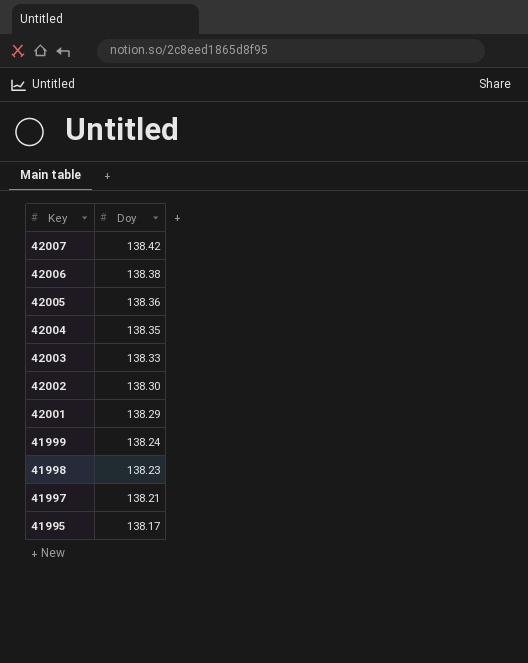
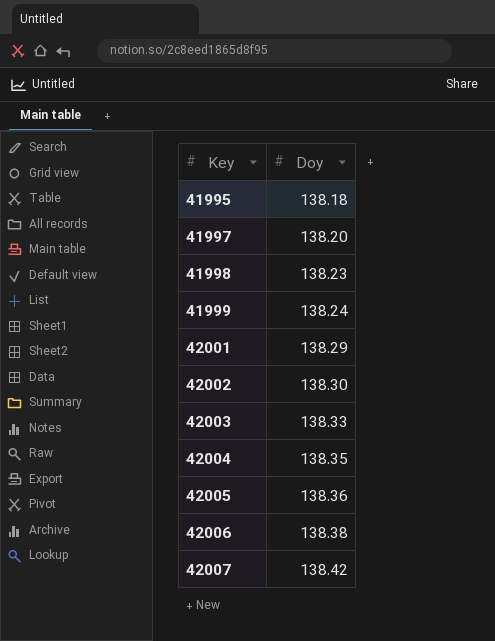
row order: Key descending -> Key ascending
41995 | Doy: 138.17 -> 138.18
41997 | Doy: 138.21 -> 138.20

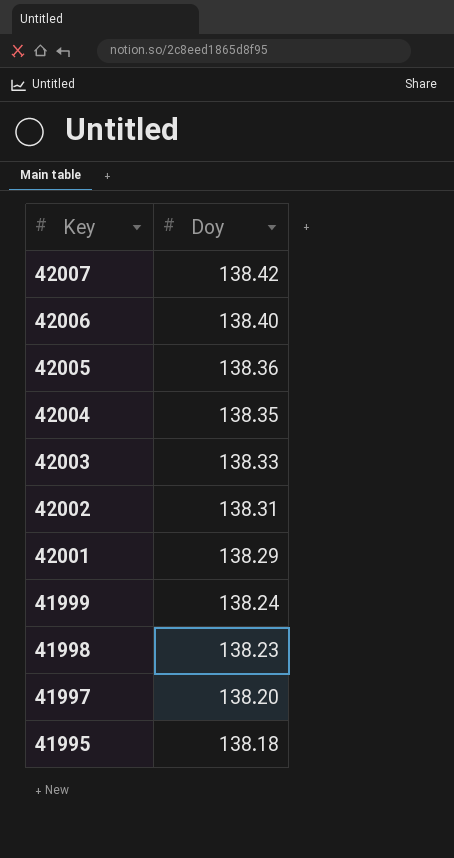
row order: Key ascending -> Key descending
42006 | Doy: 138.38 -> 138.40
42002 | Doy: 138.30 -> 138.31

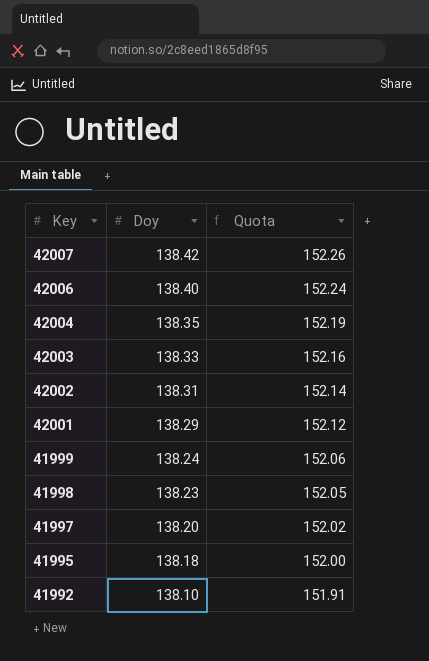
column Quota | formula: none -> [Doy] * 1.1
row 42005: 138.36 -> none
row 41992: none -> 138.10 | 151.91

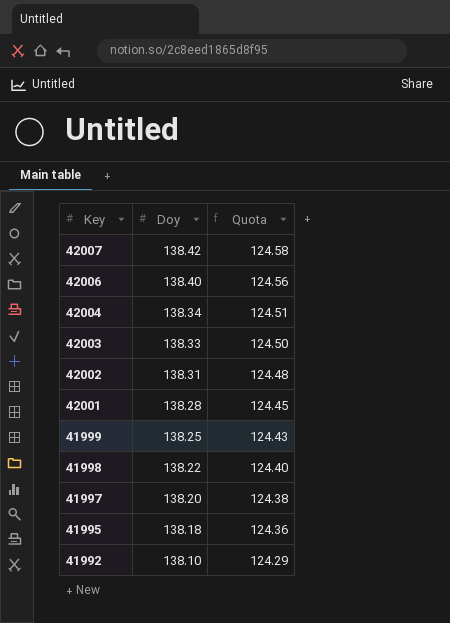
column Quota | formula: [Doy] * 1.1 -> [Doy] * 0.9
42004 | Doy: 138.35 -> 138.34
42001 | Doy: 138.29 -> 138.28
41999 | Doy: 138.24 -> 138.25
41998 | Doy: 138.23 -> 138.22

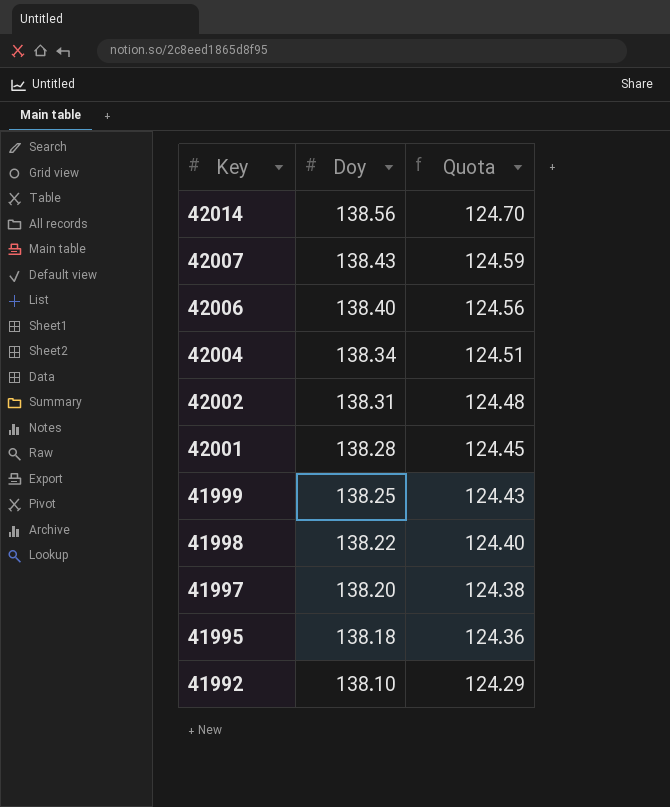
row 42003: 138.33 | 124.50 -> none
row 42014: none -> 138.56 | 124.70
42007 | Doy: 138.42 -> 138.43
42007 | Quota: 124.58 -> 124.59

